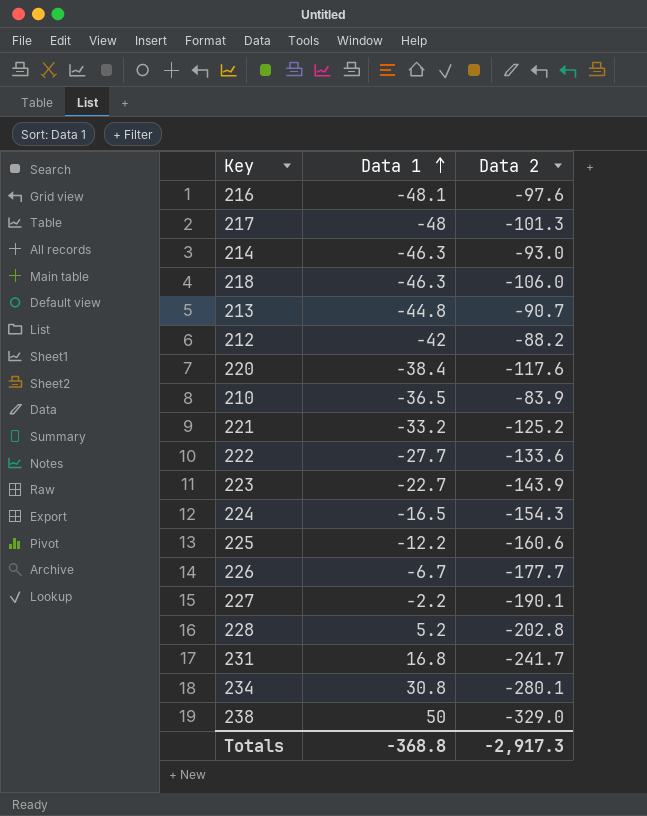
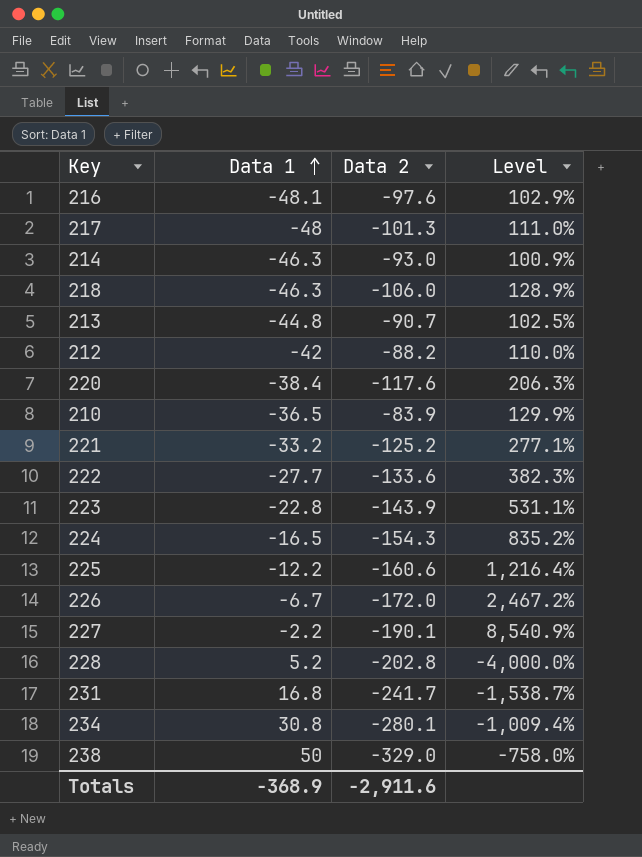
column Level | formula: none -> ([Data 2] - [Data 1]) / [Data 1]
223 | Data 1: -22.7 -> -22.8
226 | Data 2: -177.7 -> -172.0
Totals | Data 1: -368.8 -> -368.9
Totals | Data 2: -2,917.3 -> -2,911.6

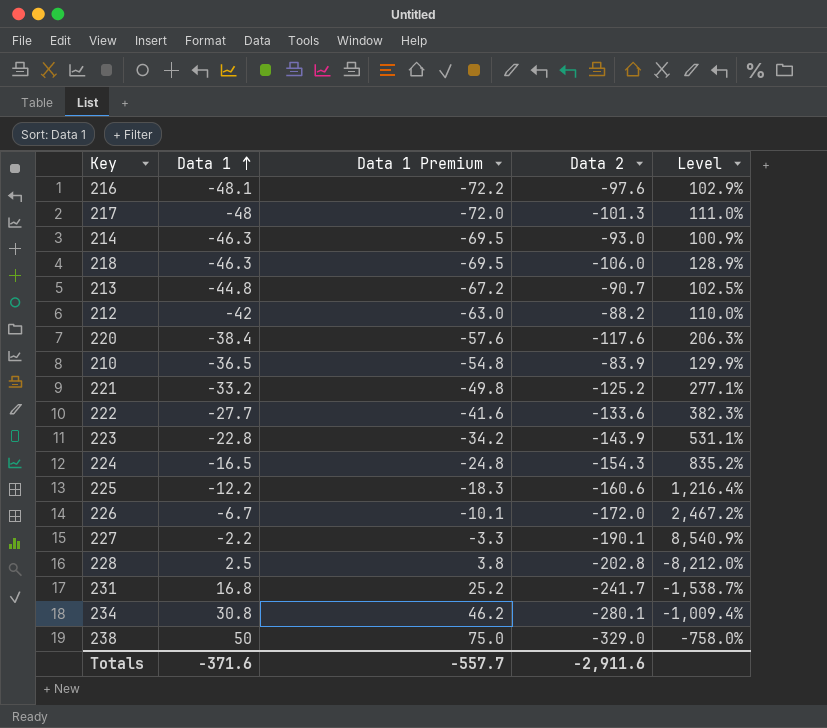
column Data 1 Premium | formula: none -> [Data 1] * 1.5
228 | Data 1: 5.2 -> 2.5
228 | Level: -4,000.0% -> -8,212.0%
Totals | Data 1: -368.9 -> -371.6

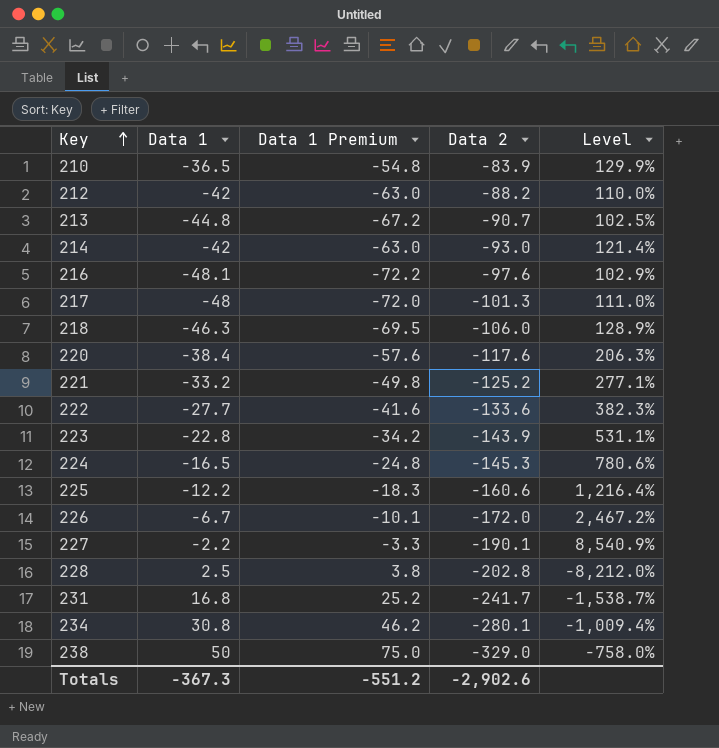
row order: Data 1 ascending -> Key ascending
214 | Data 1: -46.3 -> -42
214 | Data 1 Premium: -69.5 -> -63.0
214 | Level: 100.9% -> 121.4%
224 | Data 2: -154.3 -> -145.3
224 | Level: 835.2% -> 780.6%
Totals | Data 1: -371.6 -> -367.3
Totals | Data 1 Premium: -557.7 -> -551.2
Totals | Data 2: -2,911.6 -> -2,902.6

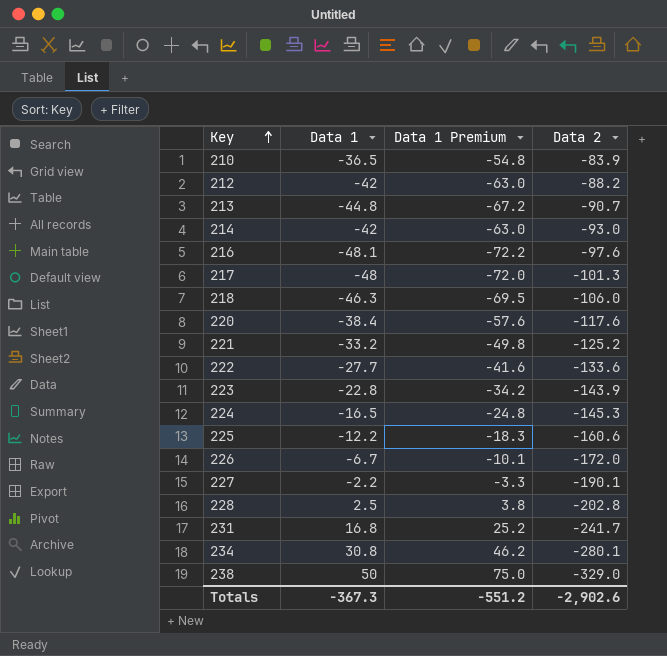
column Level | formula: ([Data 2] - [Data 1]) / [Data 1] -> none

